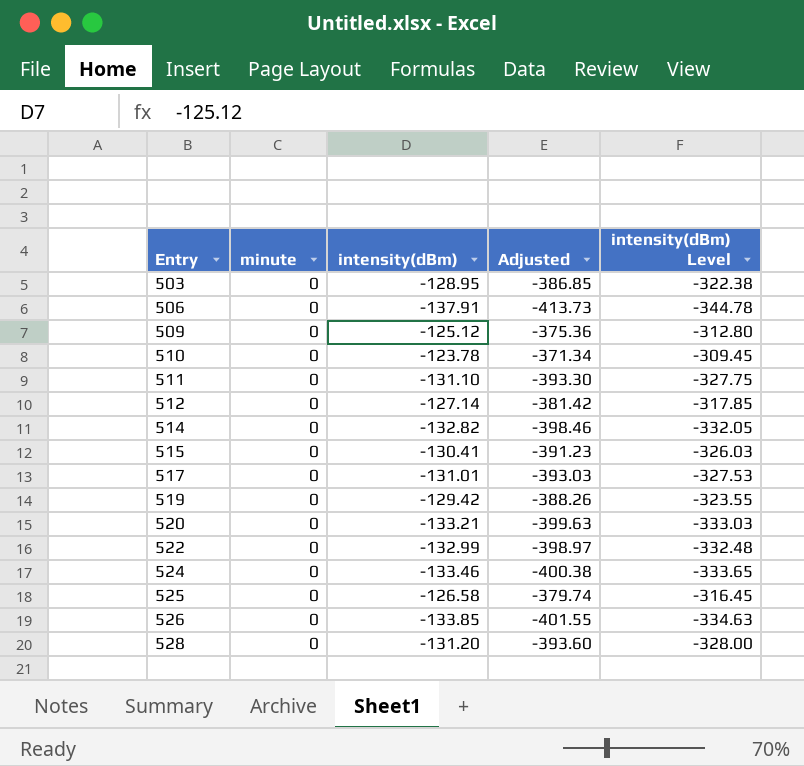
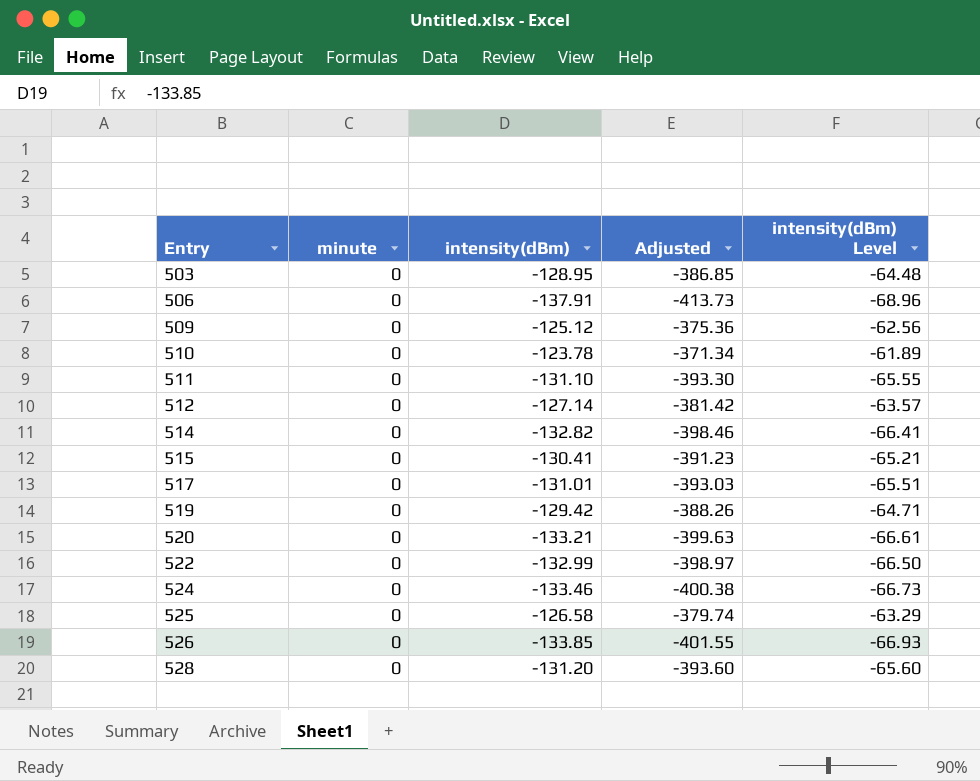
column intensity(dBm) Level | formula: [intensity(dBm)] * 2.5 -> [intensity(dBm)] * 0.5

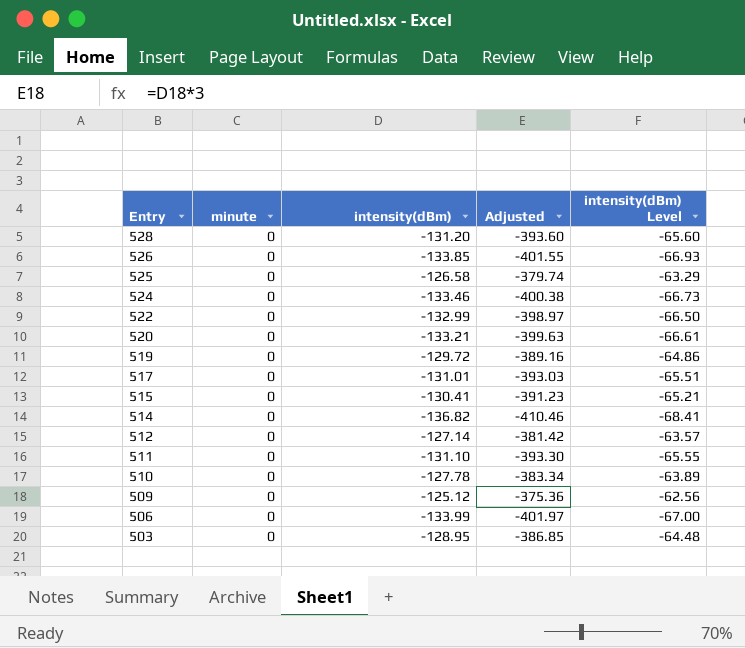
row order: Entry ascending -> Entry descending
519 | intensity(dBm): -129.42 -> -129.72
519 | Adjusted: -388.26 -> -389.16
519 | intensity(dBm) Level: -64.71 -> -64.86
514 | intensity(dBm): -132.82 -> -136.82
514 | Adjusted: -398.46 -> -410.46
514 | intensity(dBm) Level: -66.41 -> -68.41
510 | intensity(dBm): -123.78 -> -127.78
510 | Adjusted: -371.34 -> -383.34
510 | intensity(dBm) Level: -61.89 -> -63.89
506 | intensity(dBm): -137.91 -> -133.99
506 | Adjusted: -413.73 -> -401.97
506 | intensity(dBm) Level: -68.96 -> -67.00

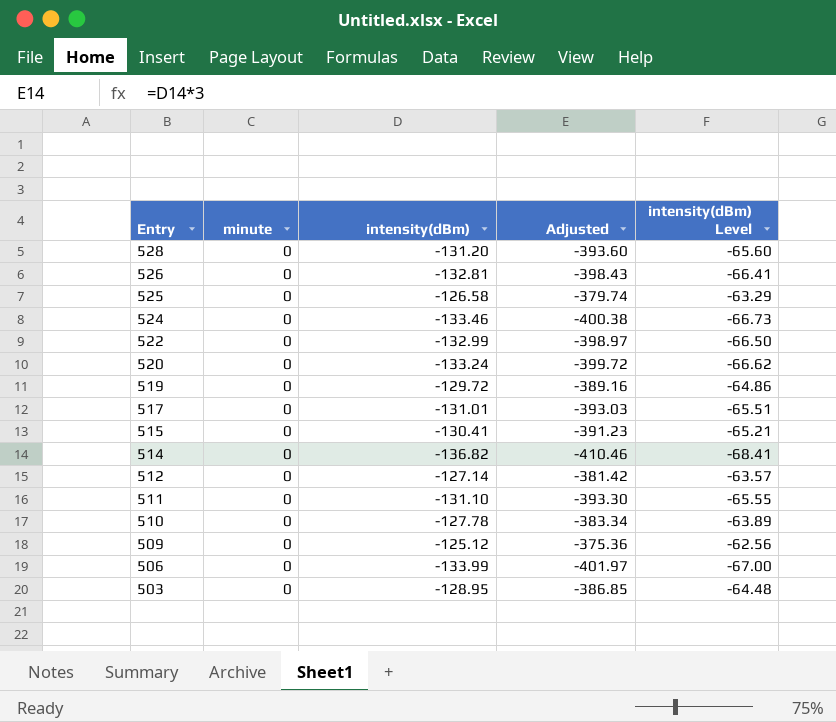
526 | intensity(dBm): -133.85 -> -132.81
526 | Adjusted: -401.55 -> -398.43
526 | intensity(dBm) Level: -66.93 -> -66.41
520 | intensity(dBm): -133.21 -> -133.24
520 | Adjusted: -399.63 -> -399.72
520 | intensity(dBm) Level: -66.61 -> -66.62

